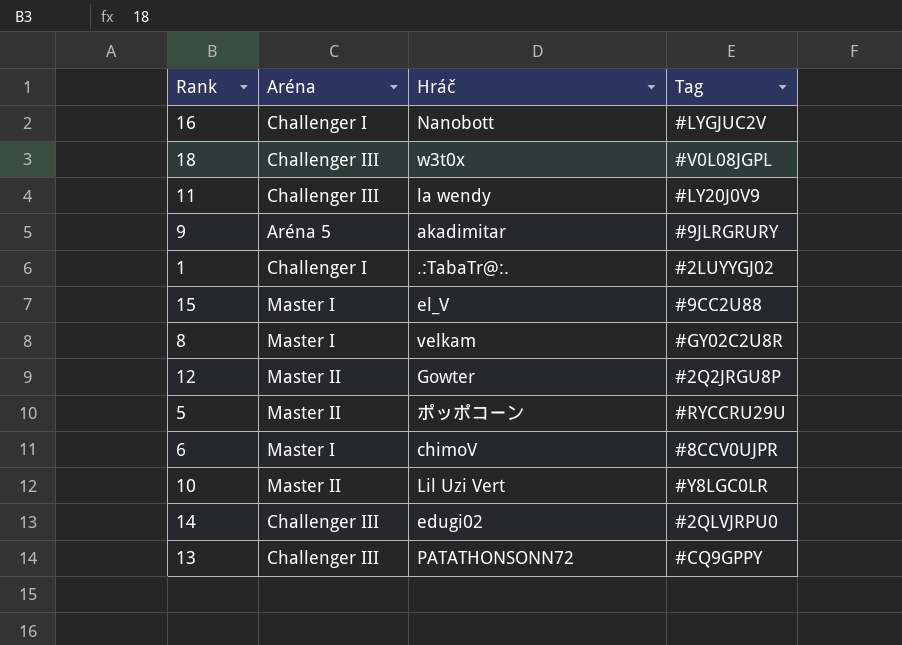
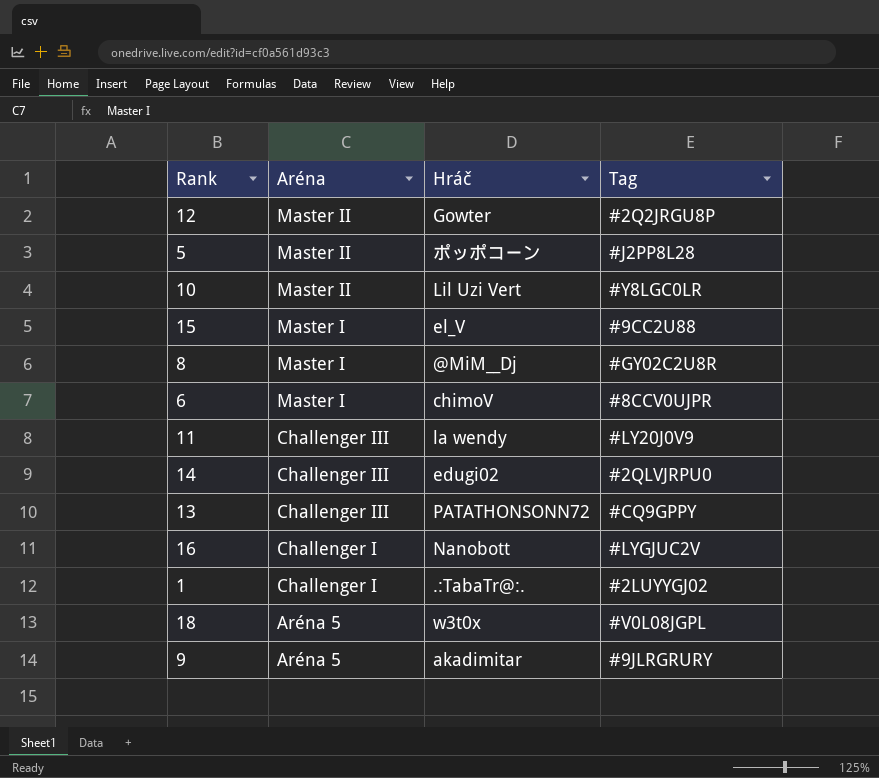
row order: none -> Aréna descending
5 | Tag: #RYCCRU29U -> #J2PP8L28
8 | Hráč: velkam -> @MiM__Dj
18 | Aréna: Challenger III -> Aréna 5

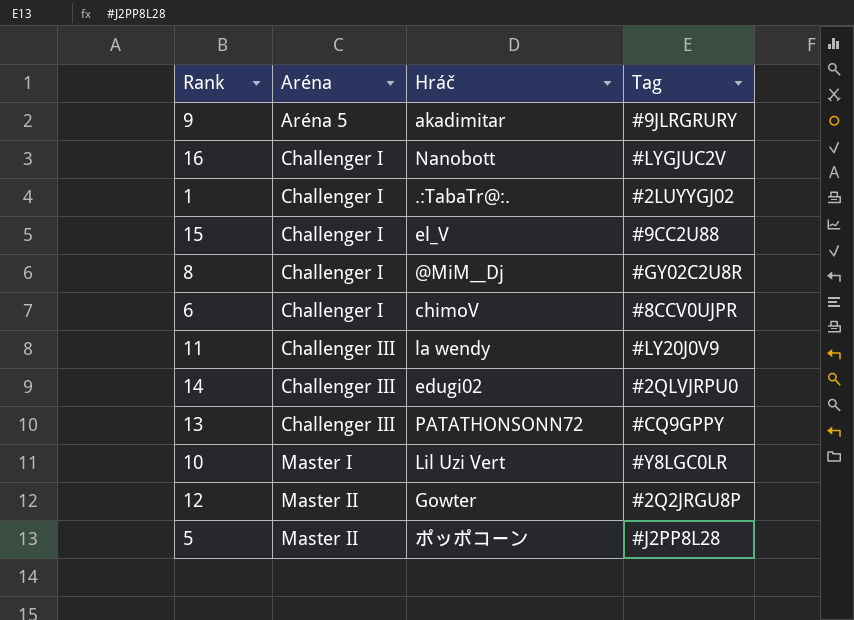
row order: Aréna descending -> Aréna ascending
row 18: Aréna 5 | w3t0x | #V0L08JGPL -> none
15 | Aréna: Master I -> Challenger I
8 | Aréna: Master I -> Challenger I
6 | Aréna: Master I -> Challenger I
10 | Aréna: Master II -> Master I

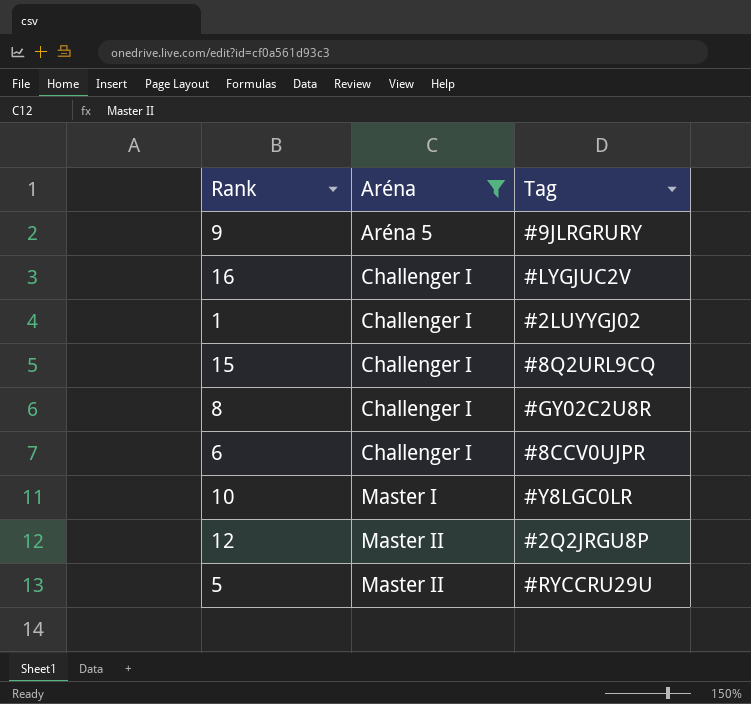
filter: none -> Aréna != Challenger III
column Hráč | position: 3 -> none
15 | Tag: #9CC2U88 -> #8Q2URL9CQ
5 | Tag: #J2PP8L28 -> #RYCCRU29U

